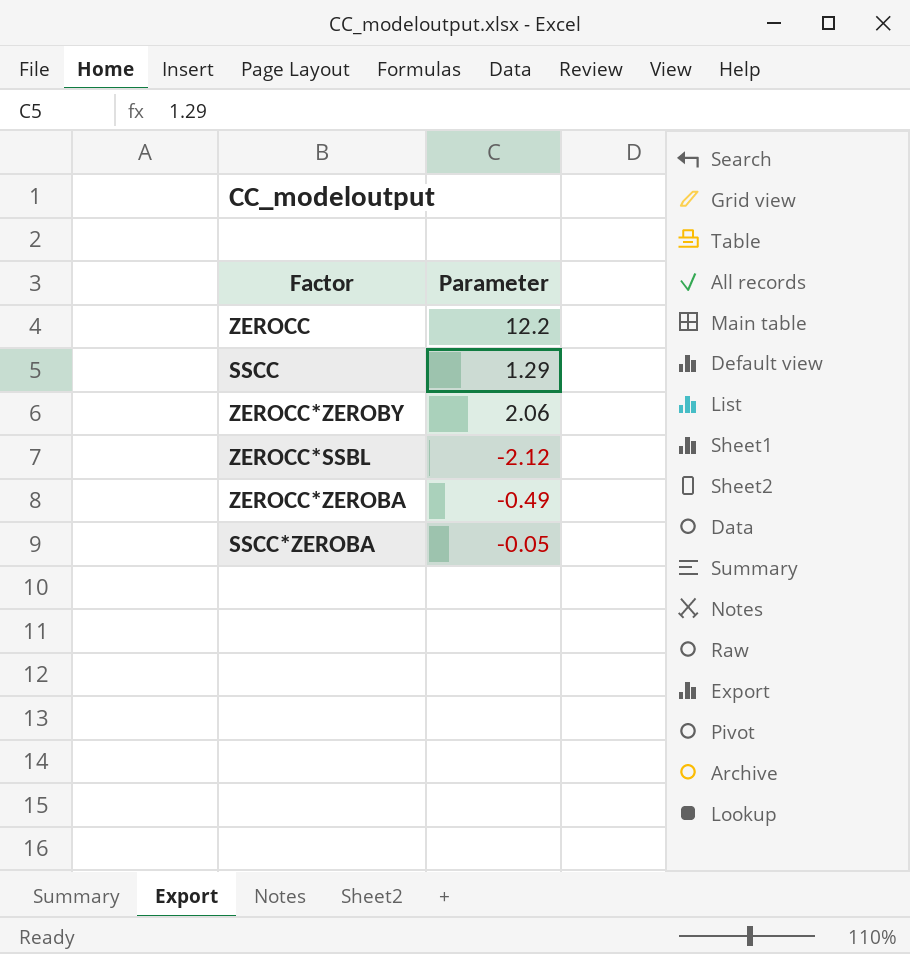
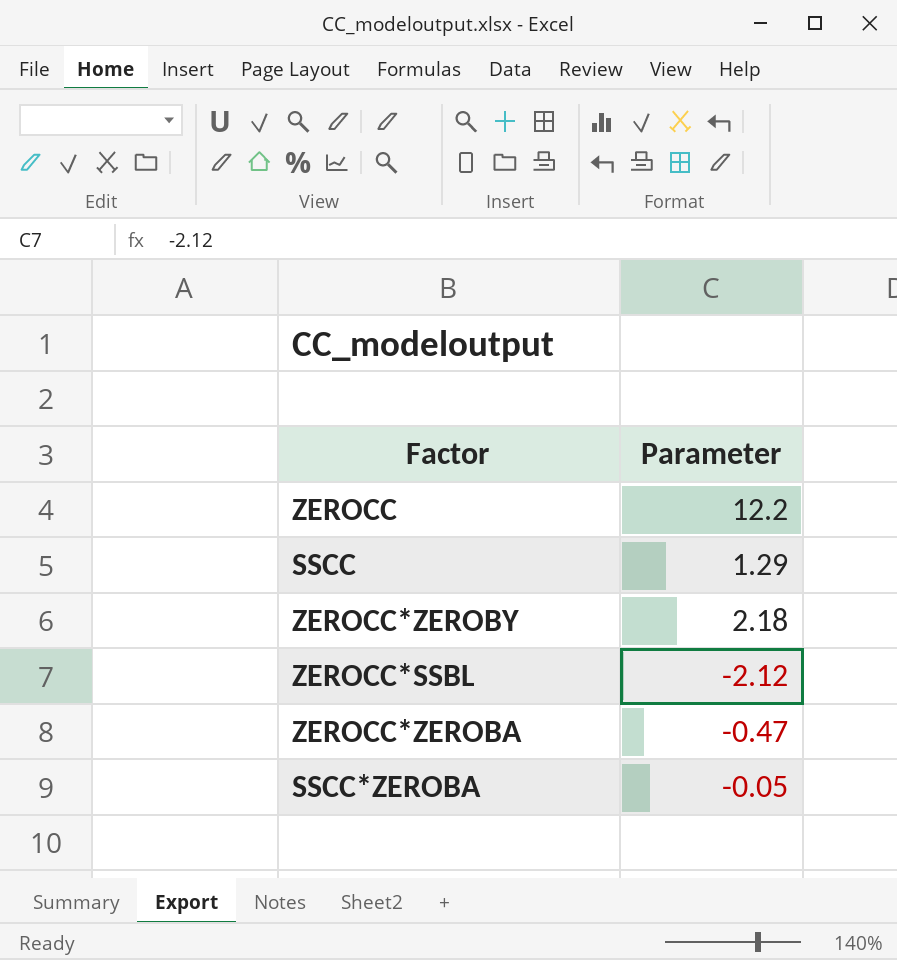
ZEROCC*ZEROBY | Parameter: 2.06 -> 2.18
ZEROCC*ZEROBA | Parameter: -0.49 -> -0.47

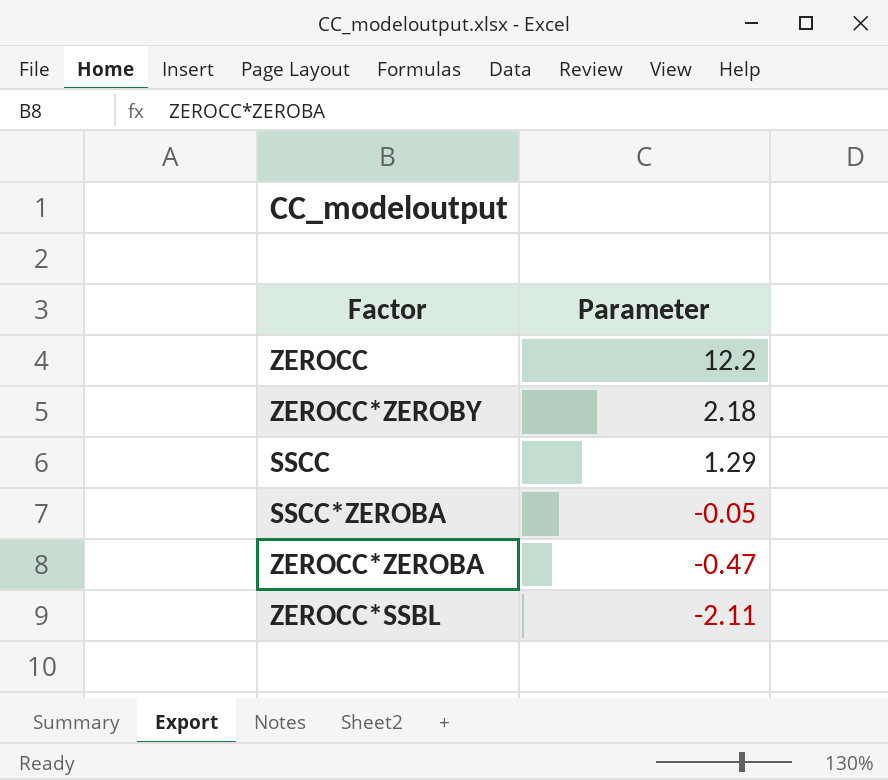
row order: none -> Parameter descending
ZEROCC*SSBL | Parameter: -2.12 -> -2.11

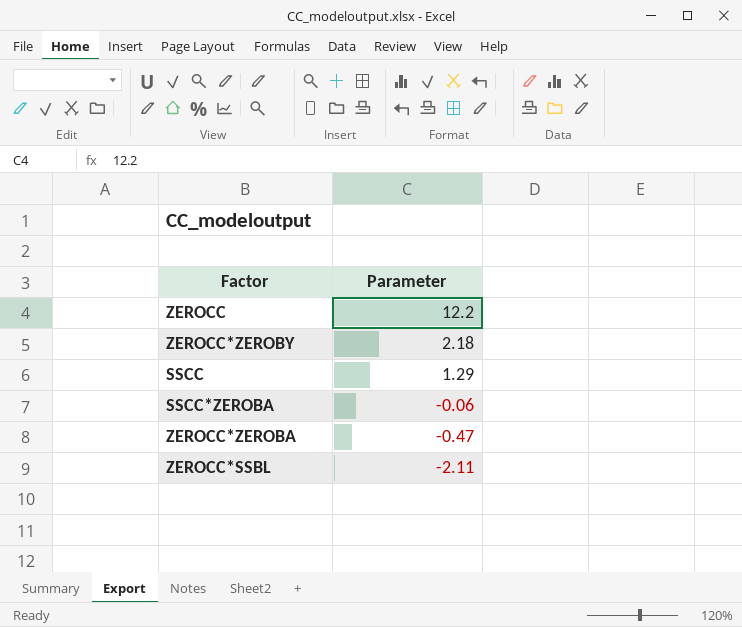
SSCC*ZEROBA | Parameter: -0.05 -> -0.06

